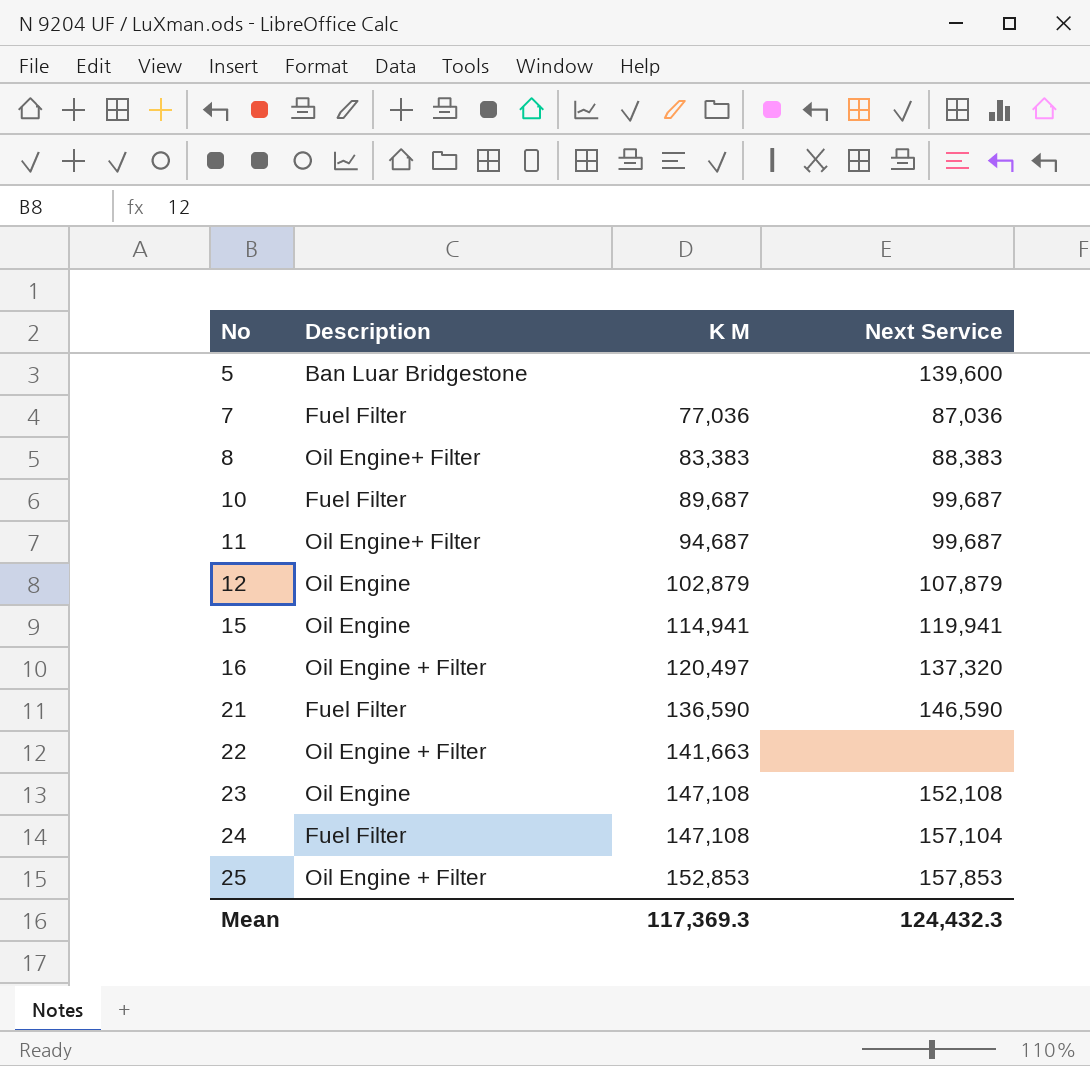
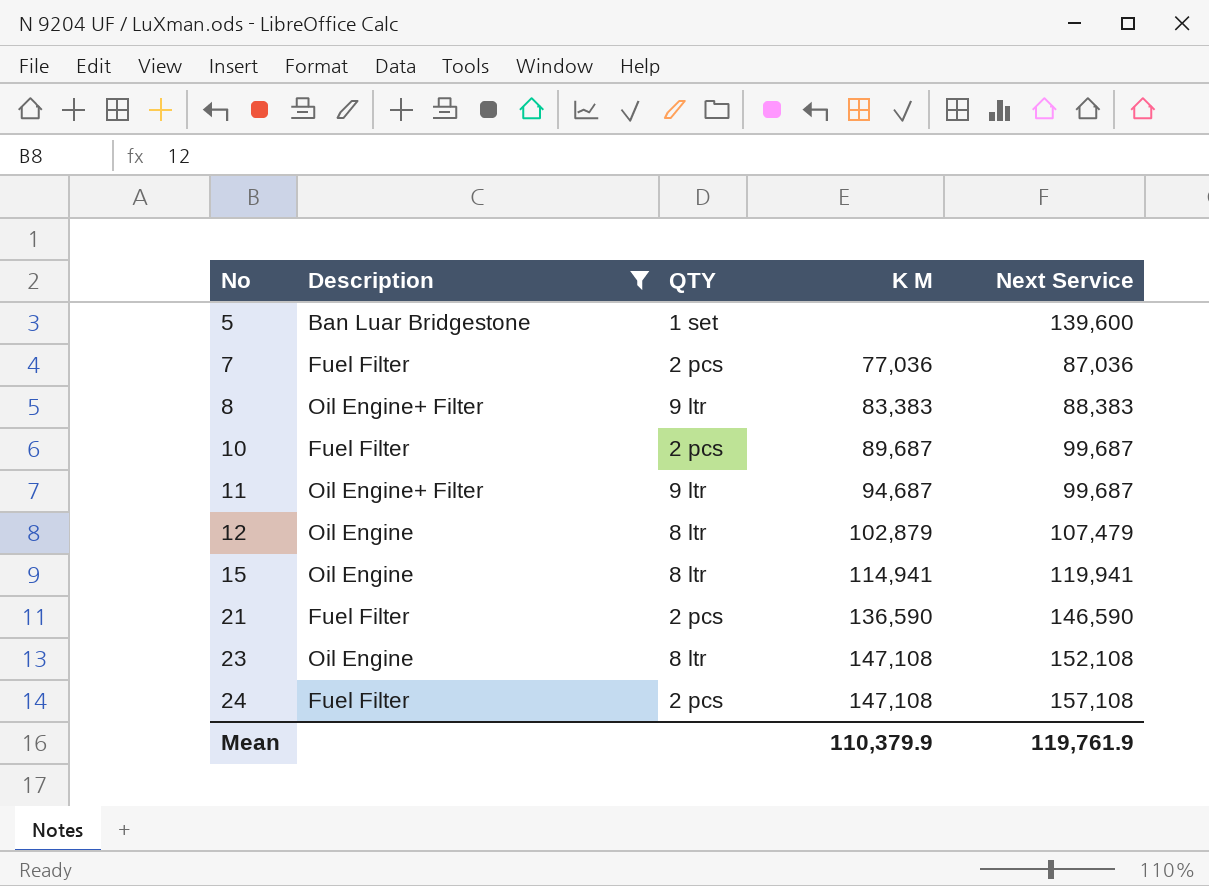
filter: none -> Description != Oil Engine + Filter
column QTY | position: none -> 3
12 | Next Service: 107,879 -> 107,479
24 | Next Service: 157,104 -> 157,108
Mean | K M: 117,369.3 -> 110,379.9
Mean | Next Service: 124,432.3 -> 119,761.9

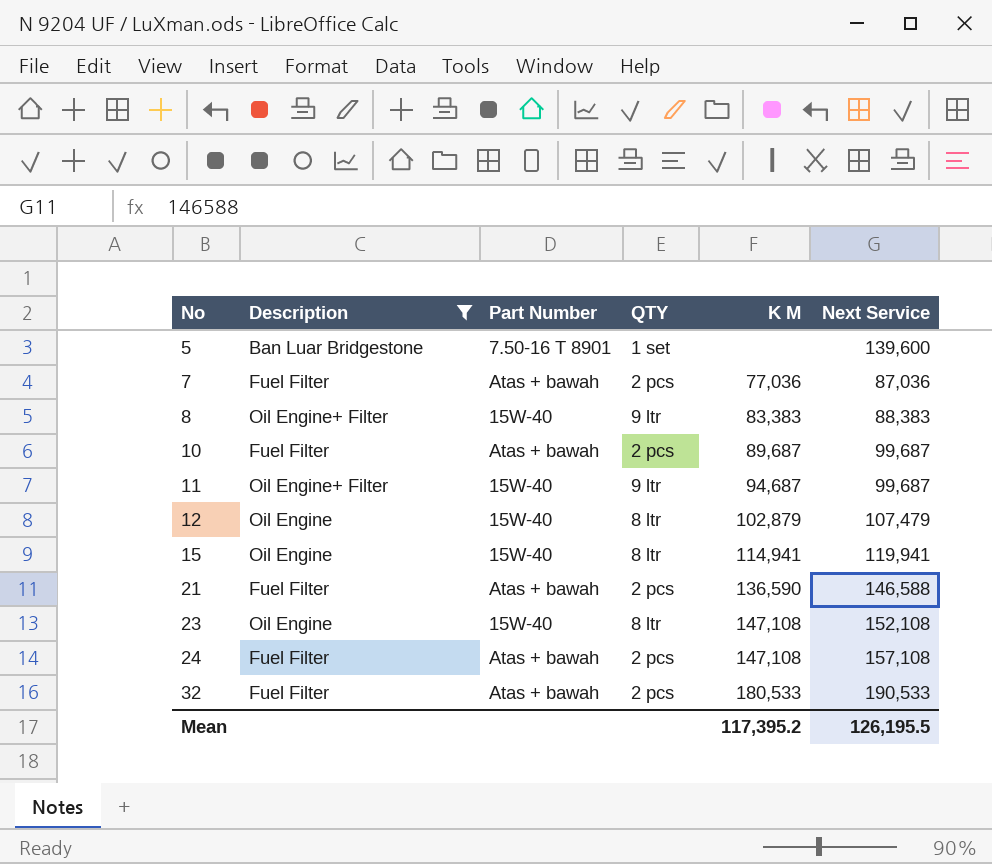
column Part Number | position: none -> 3
21 | Next Service: 146,590 -> 146,588
row 32: none -> Fuel Filter | Atas + bawah | 2 pcs | 180,533 | 190,533
Mean | K M: 110,379.9 -> 117,395.2
Mean | Next Service: 119,761.9 -> 126,195.5

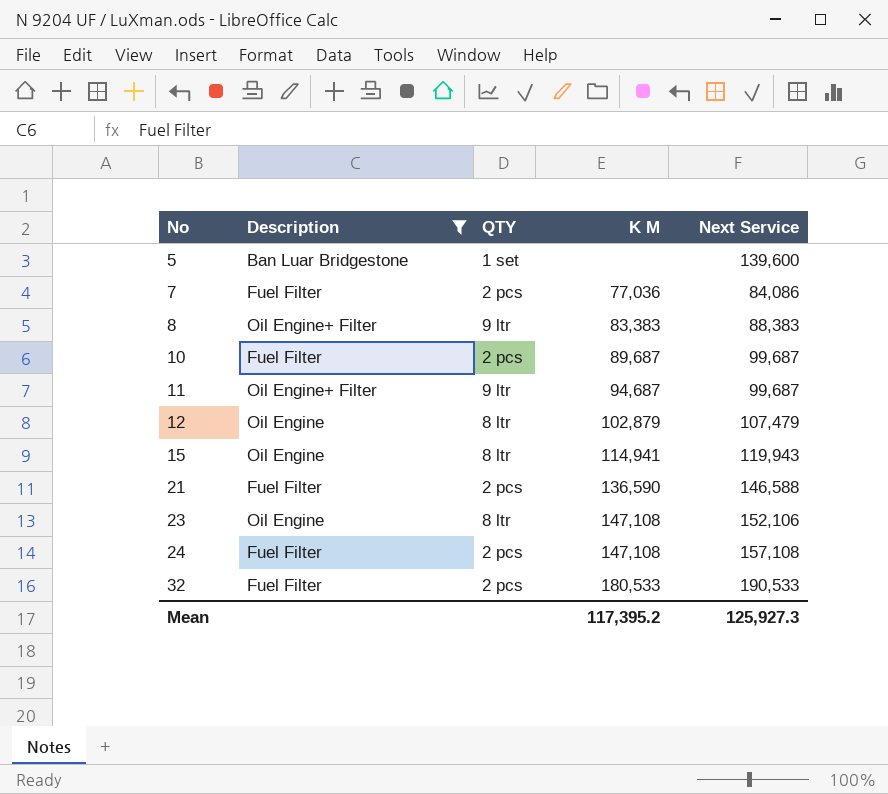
column Part Number | position: 3 -> none
7 | Next Service: 87,036 -> 84,086
15 | Next Service: 119,941 -> 119,943
23 | Next Service: 152,108 -> 152,106
Mean | Next Service: 126,195.5 -> 125,927.3

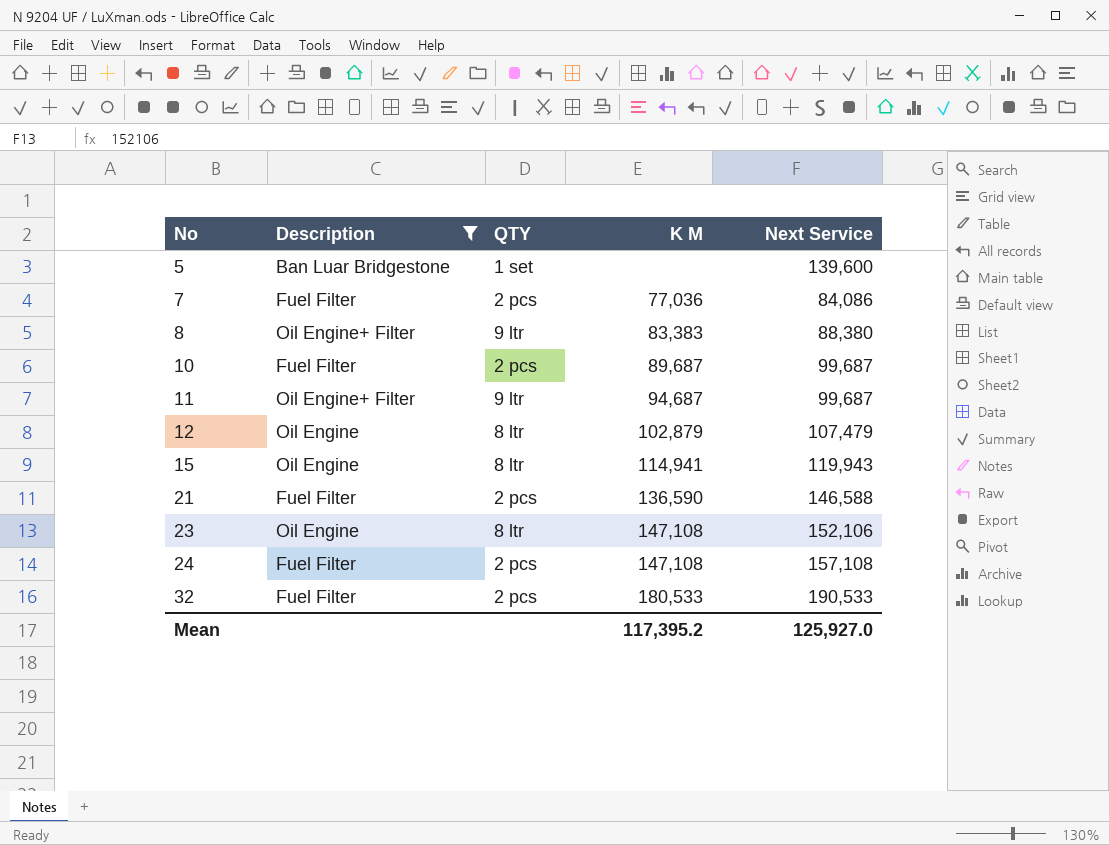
8 | Next Service: 88,383 -> 88,380
Mean | Next Service: 125,927.3 -> 125,927.0

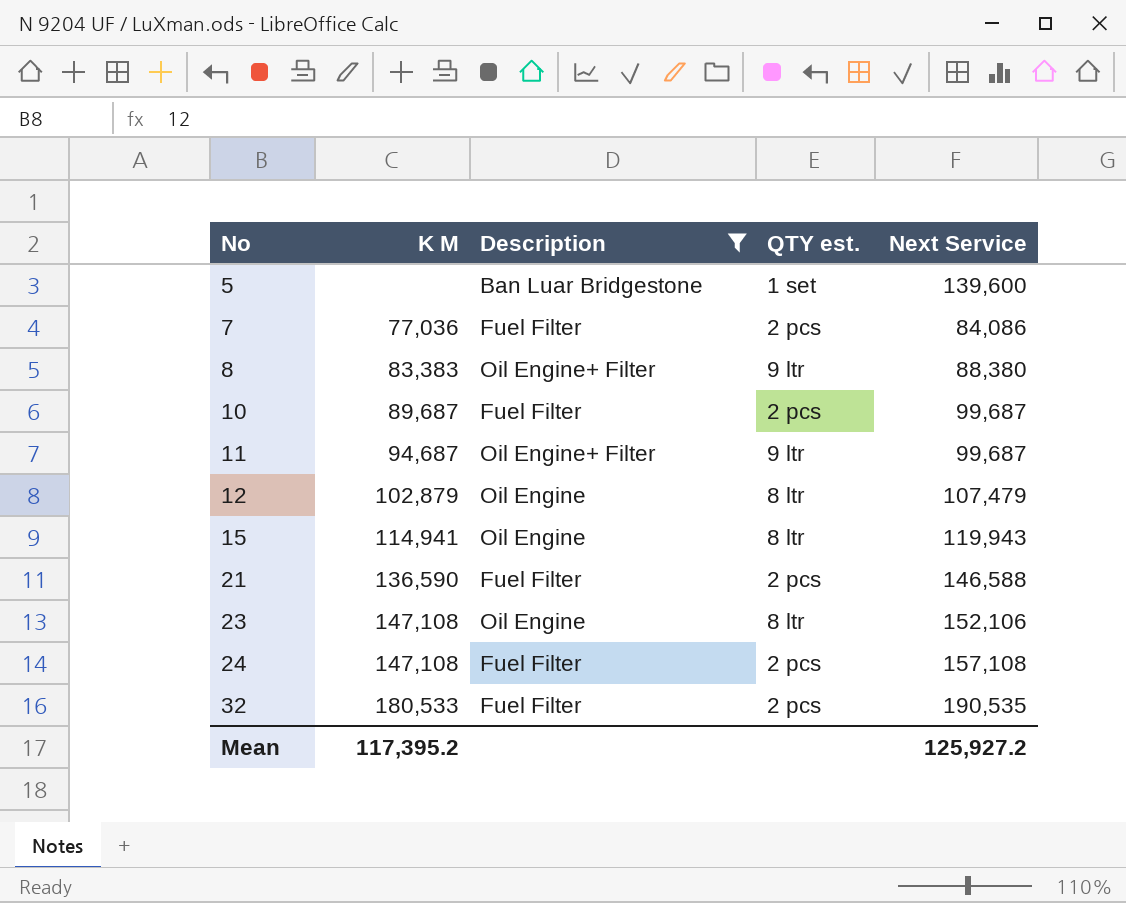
column K M | position: 4 -> 2
column name: QTY -> QTY est.
32 | Next Service: 190,533 -> 190,535
Mean | Next Service: 125,927.0 -> 125,927.2

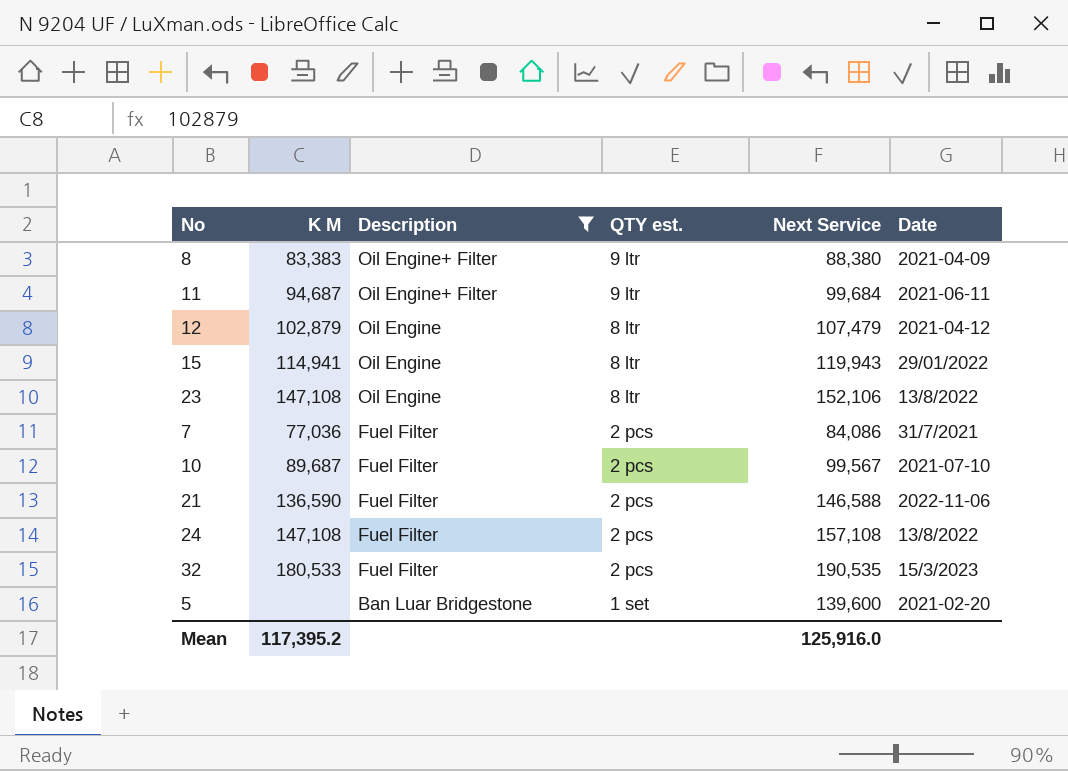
row order: No ascending -> Description descending
column Date | position: none -> 6
11 | Next Service: 99,687 -> 99,684
10 | Next Service: 99,687 -> 99,567
Mean | Next Service: 125,927.2 -> 125,916.0

